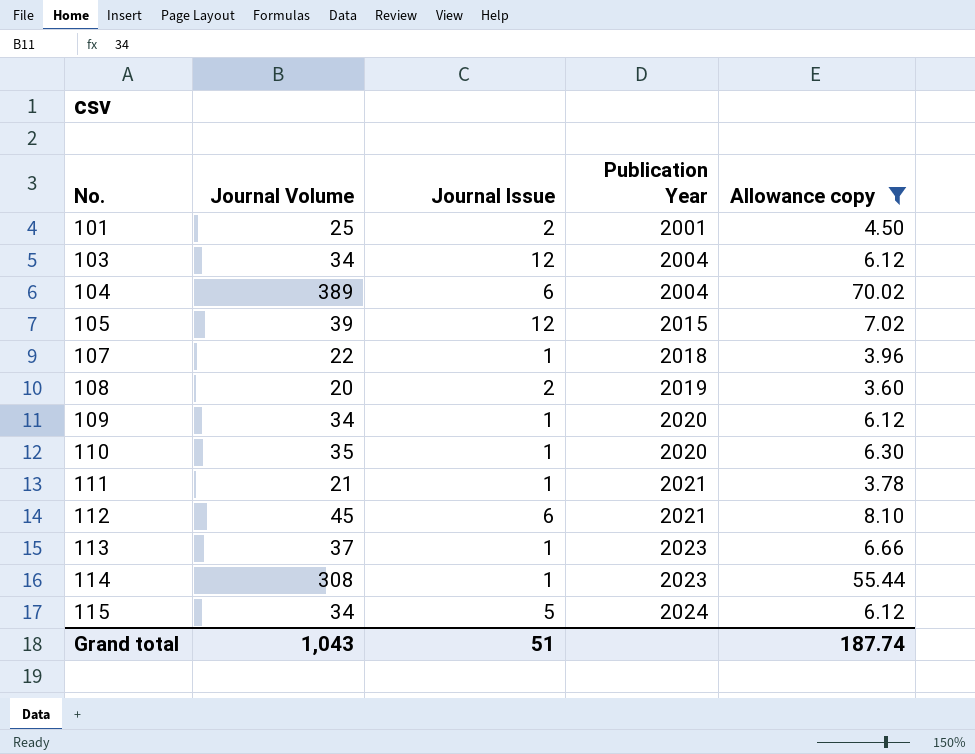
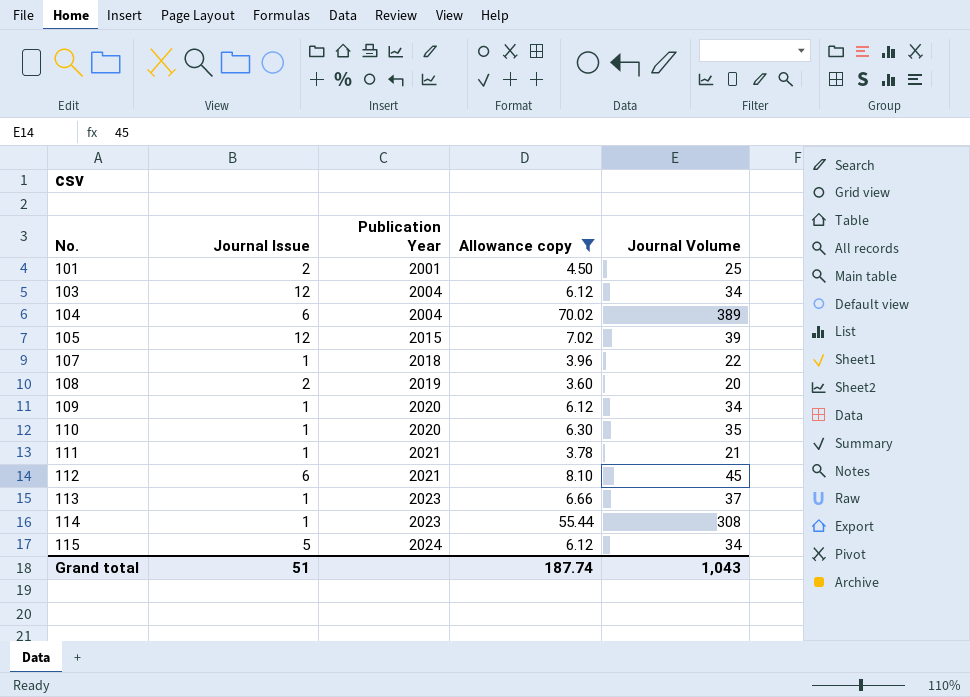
column Journal Volume | position: 2 -> 5

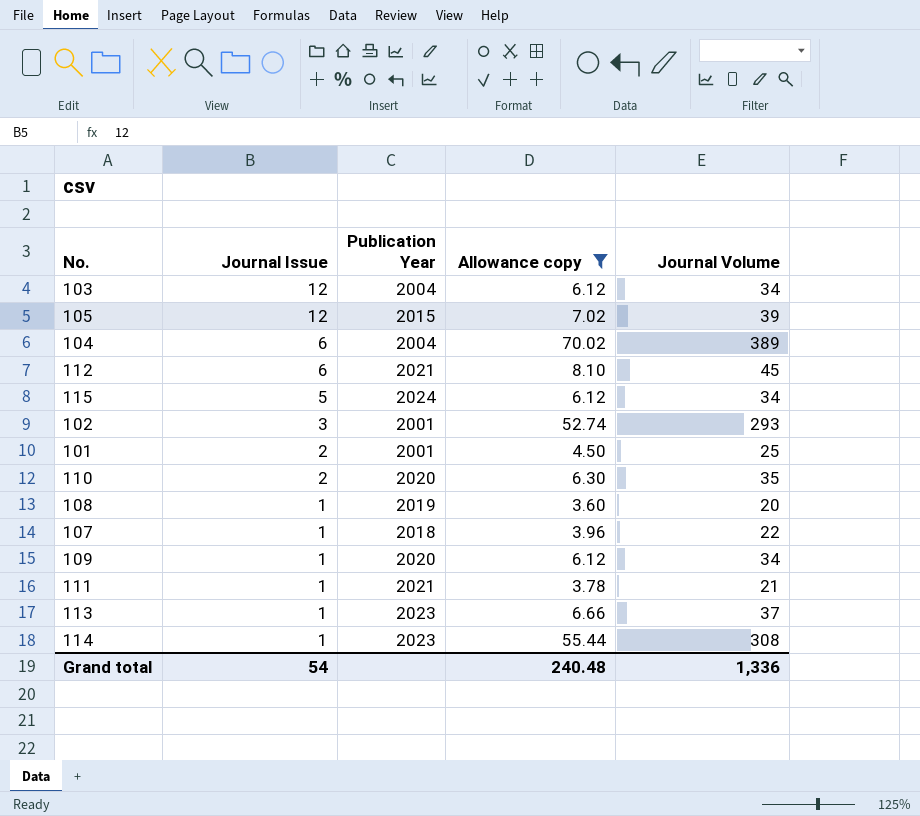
row order: No. ascending -> Journal Issue descending
row 102: none -> 3 | 2001 | 52.74 | 293
110 | Journal Issue: 1 -> 2
108 | Journal Issue: 2 -> 1
Grand total | Journal Issue: 51 -> 54
Grand total | Allowance copy: 187.74 -> 240.48
Grand total | Journal Volume: 1,043 -> 1,336

